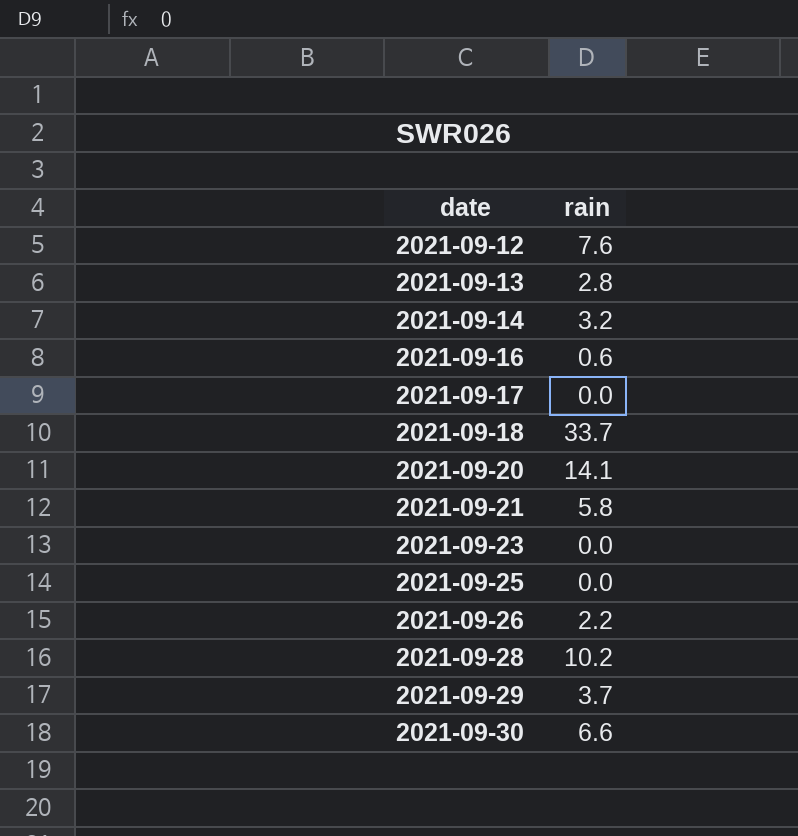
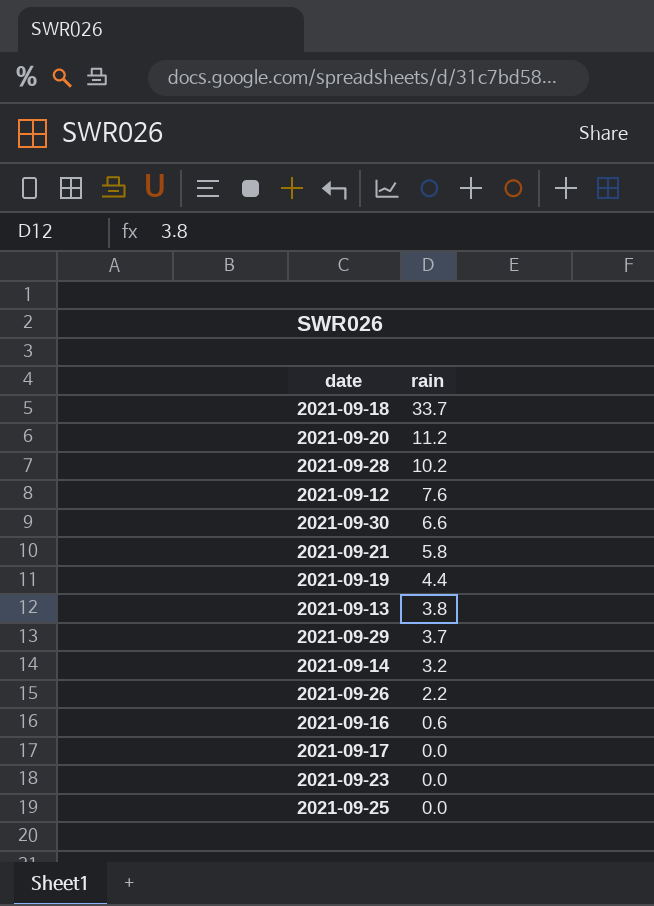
row order: date ascending -> rain descending
2021-09-20 | rain: 14.1 -> 11.2
row 2021-09-19: none -> 4.4
2021-09-13 | rain: 2.8 -> 3.8

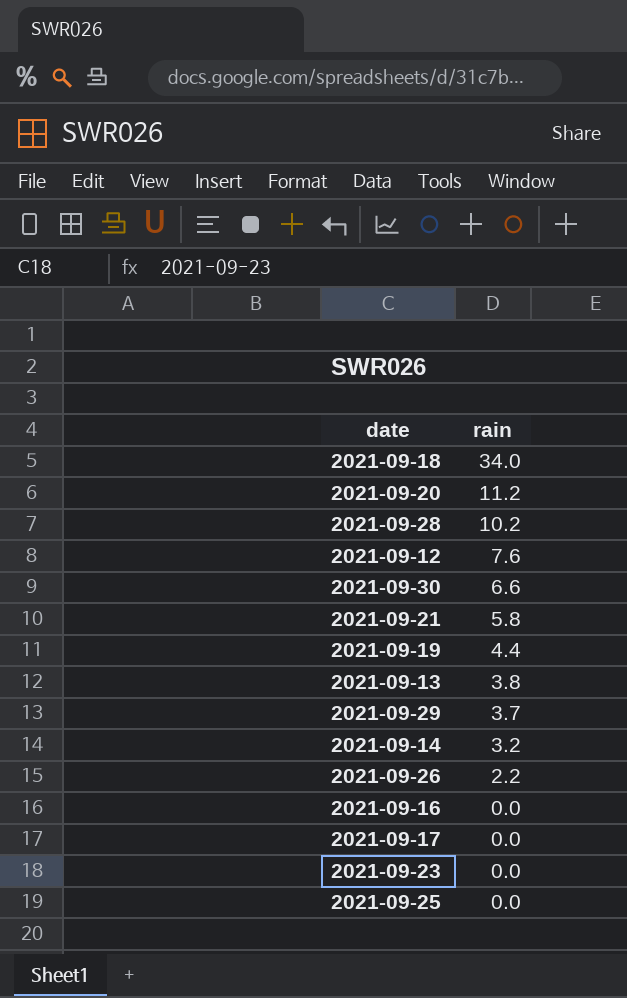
2021-09-18 | rain: 33.7 -> 34.0
2021-09-16 | rain: 0.6 -> 0.0

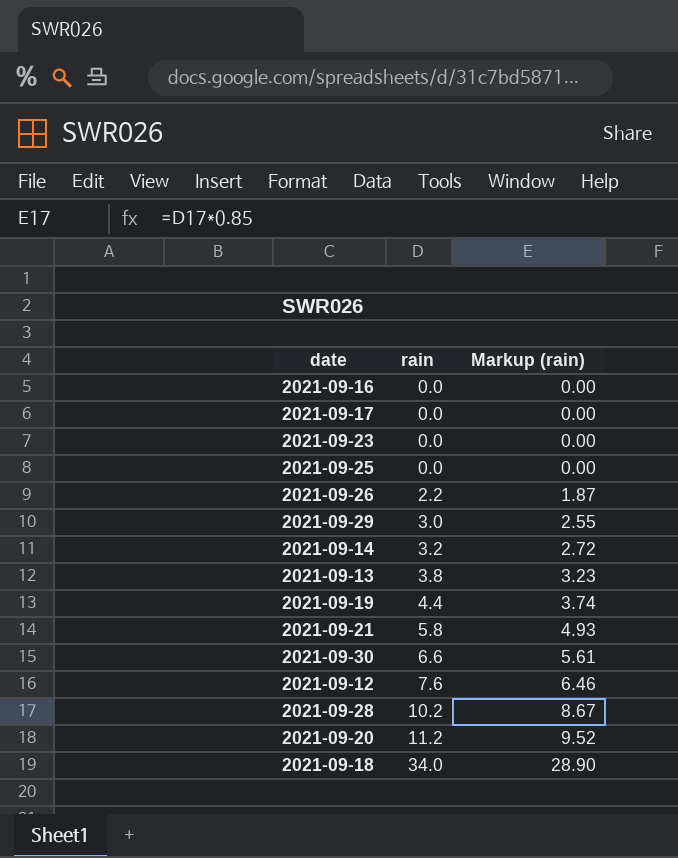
row order: rain descending -> rain ascending
column Markup (rain) | formula: none -> [rain] * 0.85
2021-09-29 | rain: 3.7 -> 3.0

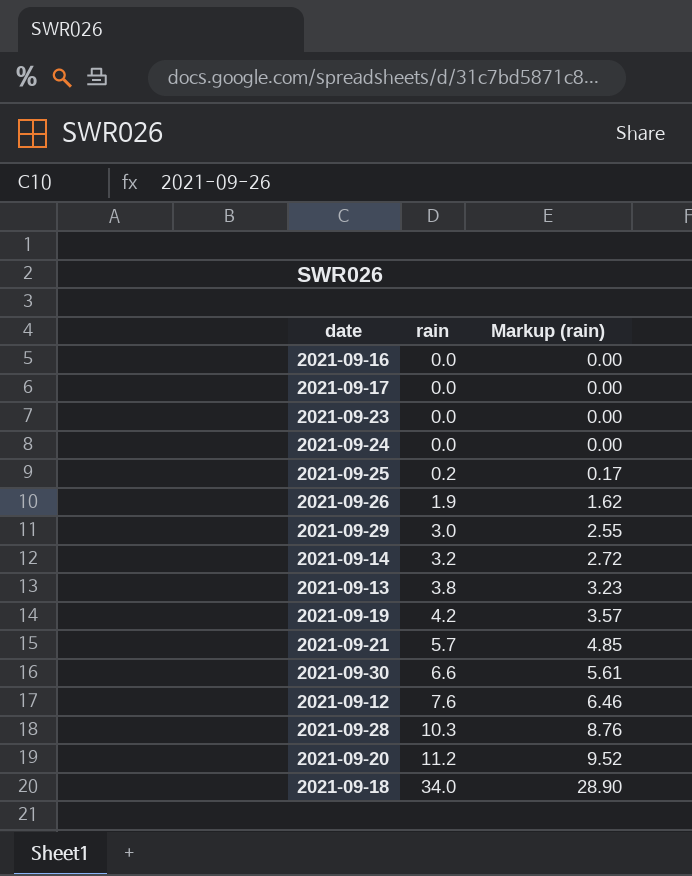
row 2021-09-24: none -> 0.0 | 0.00
2021-09-25 | rain: 0.0 -> 0.2
2021-09-25 | Markup (rain): 0.00 -> 0.17
2021-09-26 | rain: 2.2 -> 1.9
2021-09-26 | Markup (rain): 1.87 -> 1.62
2021-09-19 | rain: 4.4 -> 4.2
2021-09-19 | Markup (rain): 3.74 -> 3.57
2021-09-21 | rain: 5.8 -> 5.7
2021-09-21 | Markup (rain): 4.93 -> 4.85
2021-09-28 | rain: 10.2 -> 10.3
2021-09-28 | Markup (rain): 8.67 -> 8.76

